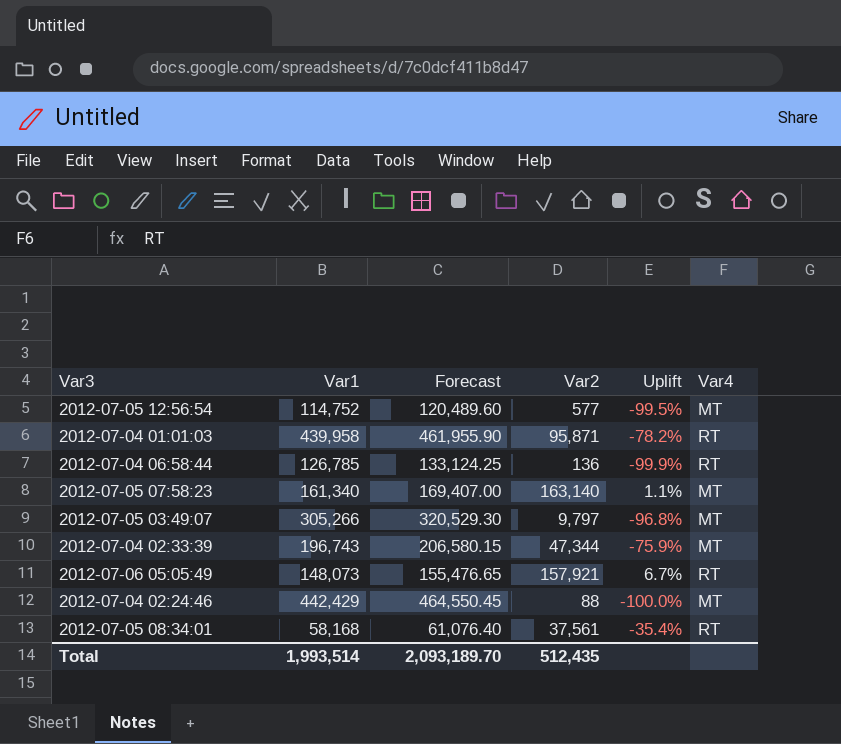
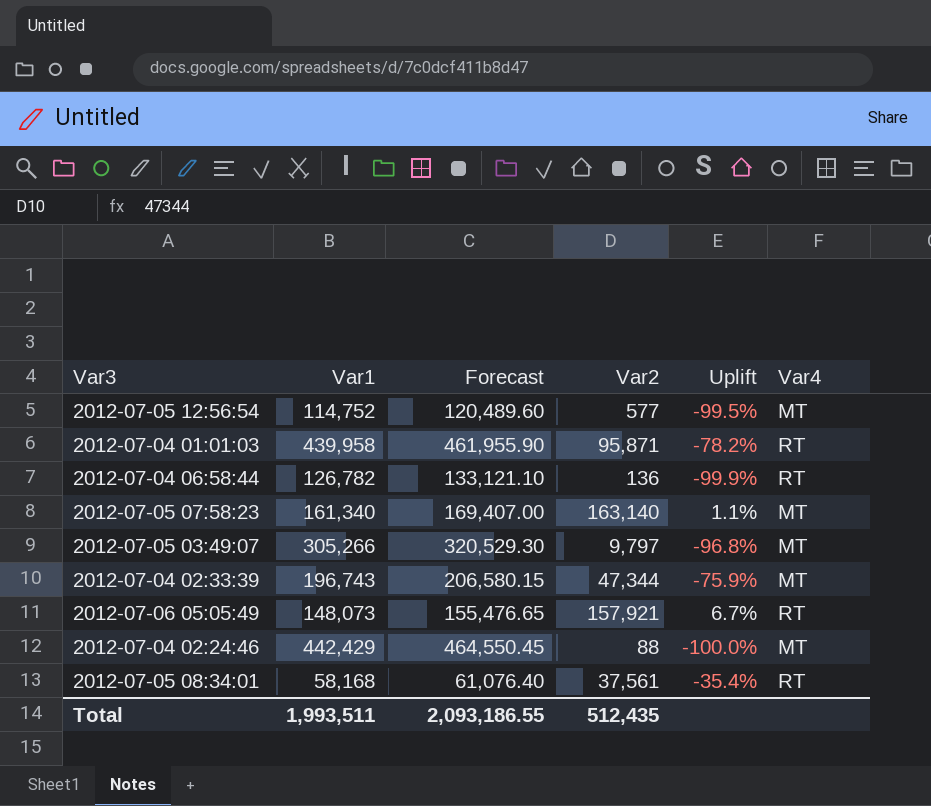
2012-07-04 06:58:44 | Var1: 126,785 -> 126,782
2012-07-04 06:58:44 | Forecast: 133,124.25 -> 133,121.10
Total | Var1: 1,993,514 -> 1,993,511
Total | Forecast: 2,093,189.70 -> 2,093,186.55

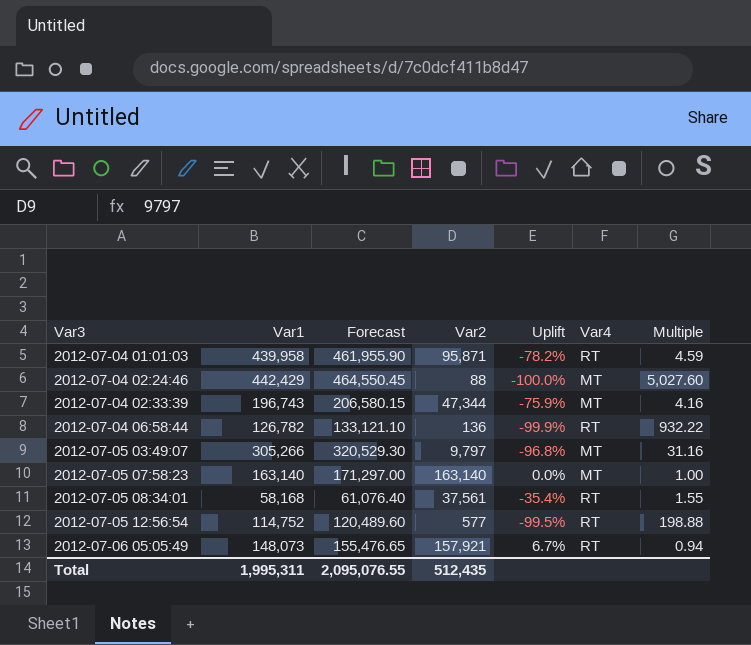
row order: none -> Var3 ascending
column Multiple | formula: none -> [Var1] / [Var2]
2012-07-05 07:58:23 | Var1: 161,340 -> 163,140
2012-07-05 07:58:23 | Forecast: 169,407.00 -> 171,297.00
2012-07-05 07:58:23 | Uplift: 1.1% -> 0.0%
2012-07-05 12:56:54 | Var4: MT -> RT
Total | Var1: 1,993,511 -> 1,995,311
Total | Forecast: 2,093,186.55 -> 2,095,076.55

